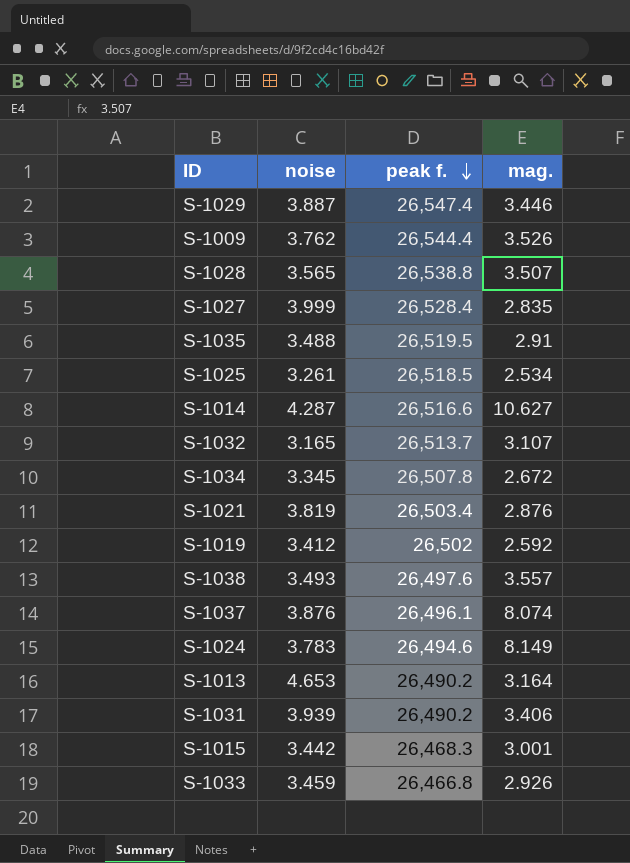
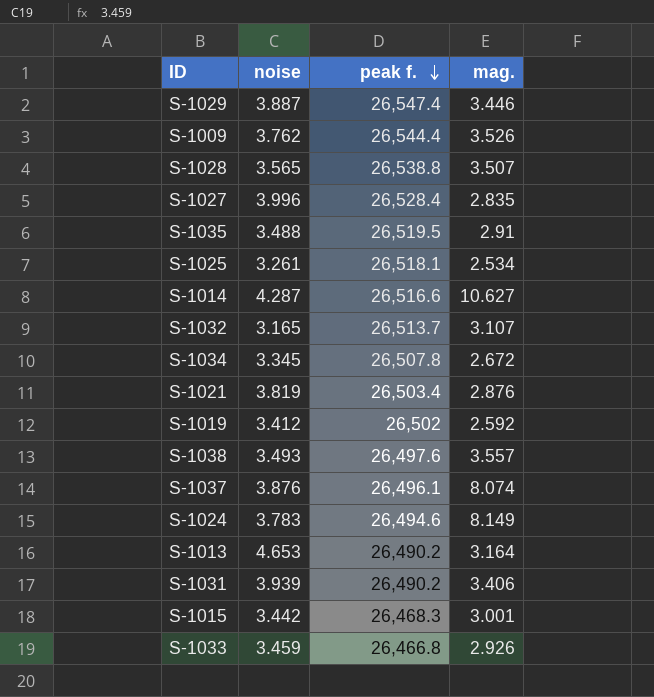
S-1027 | noise: 3.999 -> 3.996
S-1025 | peak f.: 26,518.5 -> 26,518.1

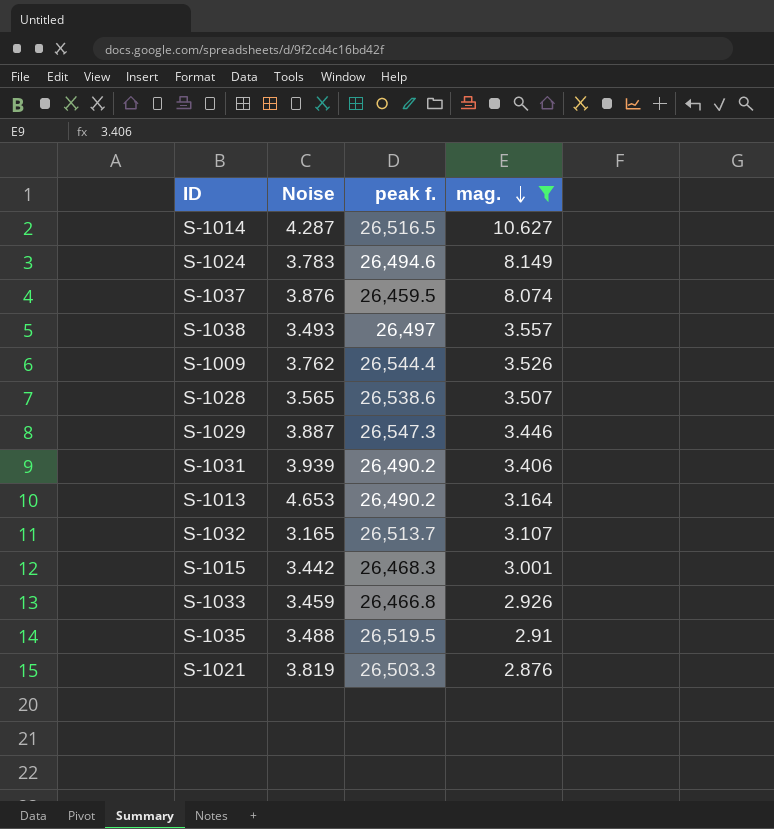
filter: none -> mag. >= 2.876
row order: peak f. descending -> mag. descending
column name: noise -> Noise
S-1014 | peak f.: 26,516.6 -> 26,516.5
S-1037 | peak f.: 26,496.1 -> 26,459.5
S-1038 | peak f.: 26,497.6 -> 26,497
S-1028 | peak f.: 26,538.8 -> 26,538.6
S-1029 | peak f.: 26,547.4 -> 26,547.3
S-1021 | peak f.: 26,503.4 -> 26,503.3

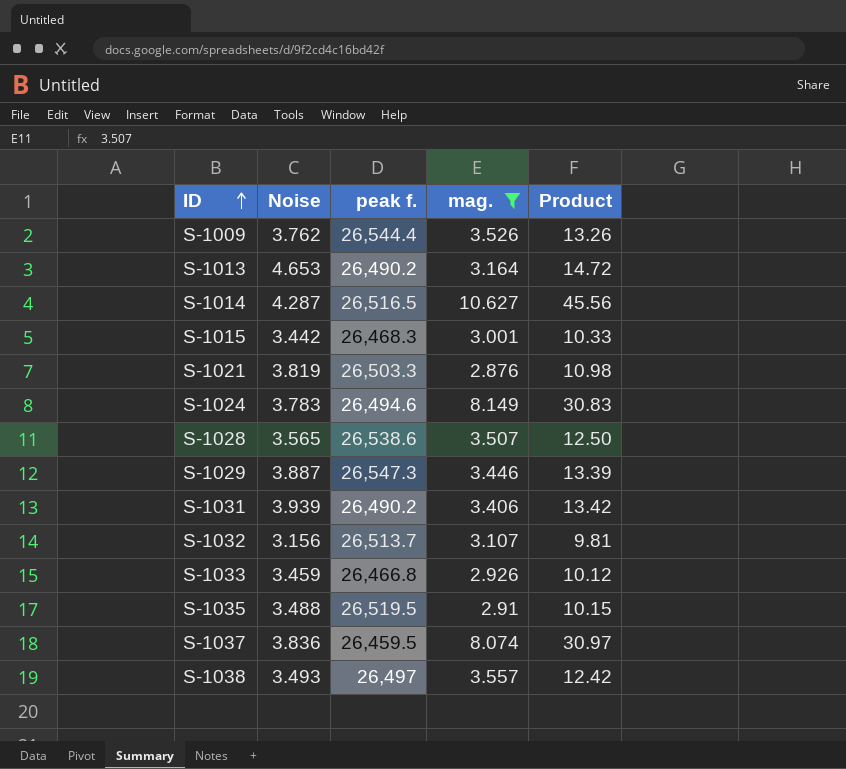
row order: mag. descending -> ID ascending
column Product | formula: none -> [Noise] * [mag.]
S-1032 | Noise: 3.165 -> 3.156
S-1037 | Noise: 3.876 -> 3.836

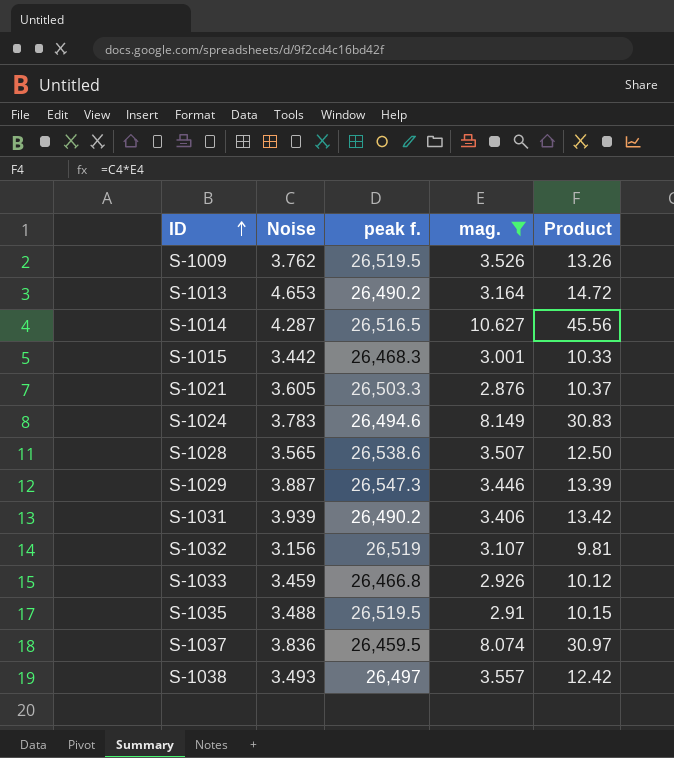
S-1009 | peak f.: 26,544.4 -> 26,519.5
S-1021 | Noise: 3.819 -> 3.605
S-1021 | Product: 10.98 -> 10.37
S-1032 | peak f.: 26,513.7 -> 26,519

